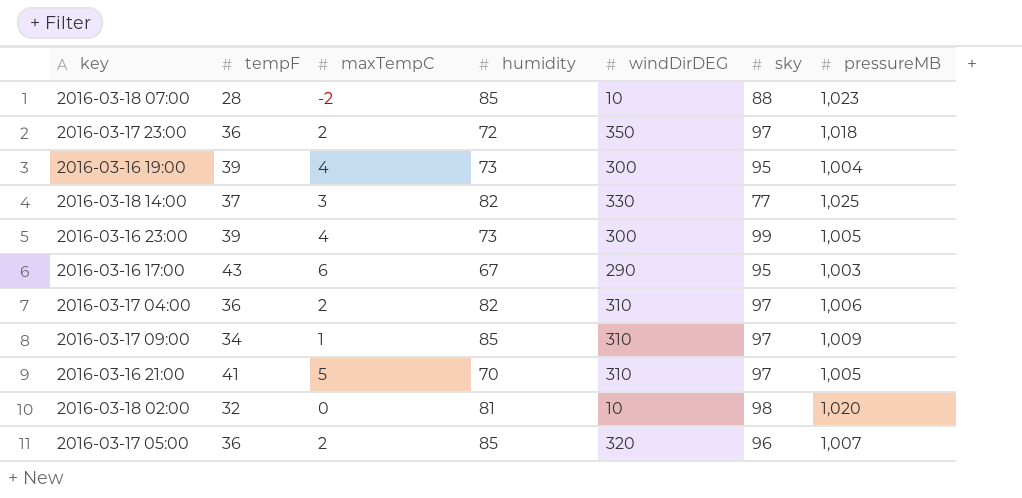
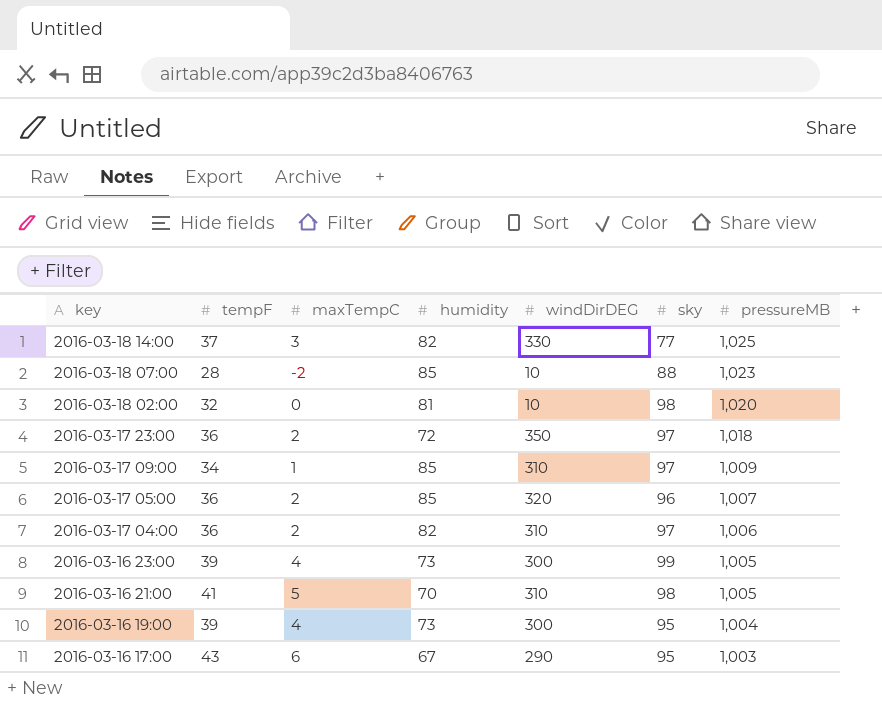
row order: none -> key descending
2016-03-16 21:00 | sky: 97 -> 98

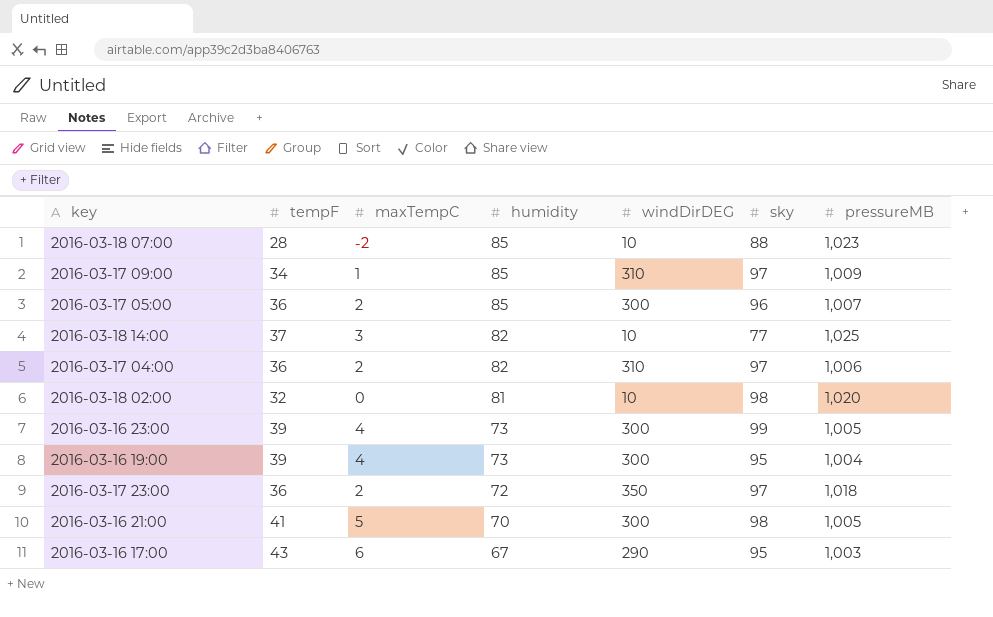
row order: key descending -> humidity descending
2016-03-17 05:00 | windDirDEG: 320 -> 300
2016-03-18 14:00 | windDirDEG: 330 -> 10
2016-03-16 21:00 | windDirDEG: 310 -> 300

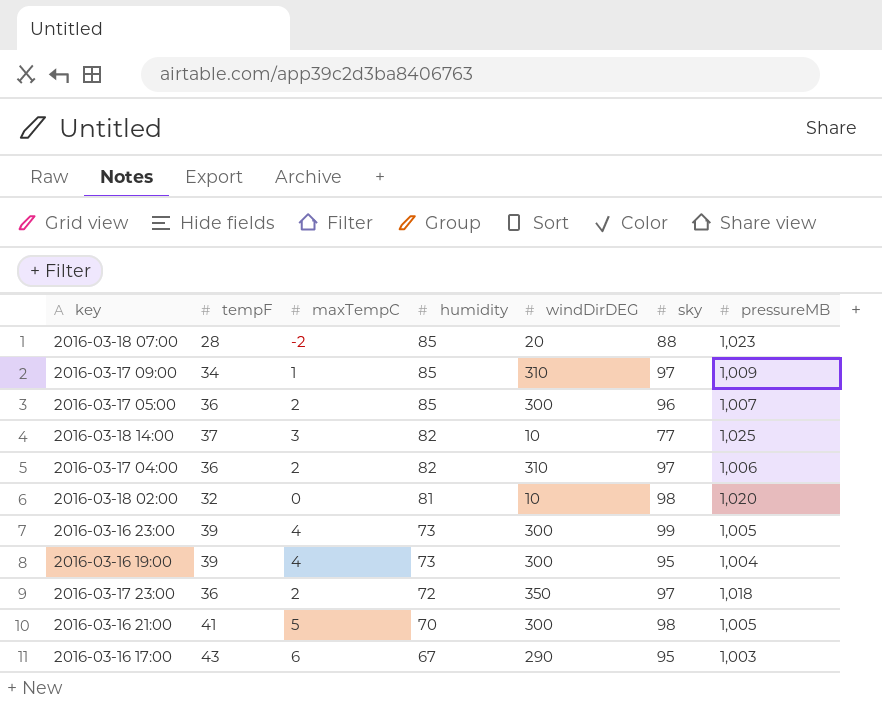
2016-03-18 07:00 | windDirDEG: 10 -> 20

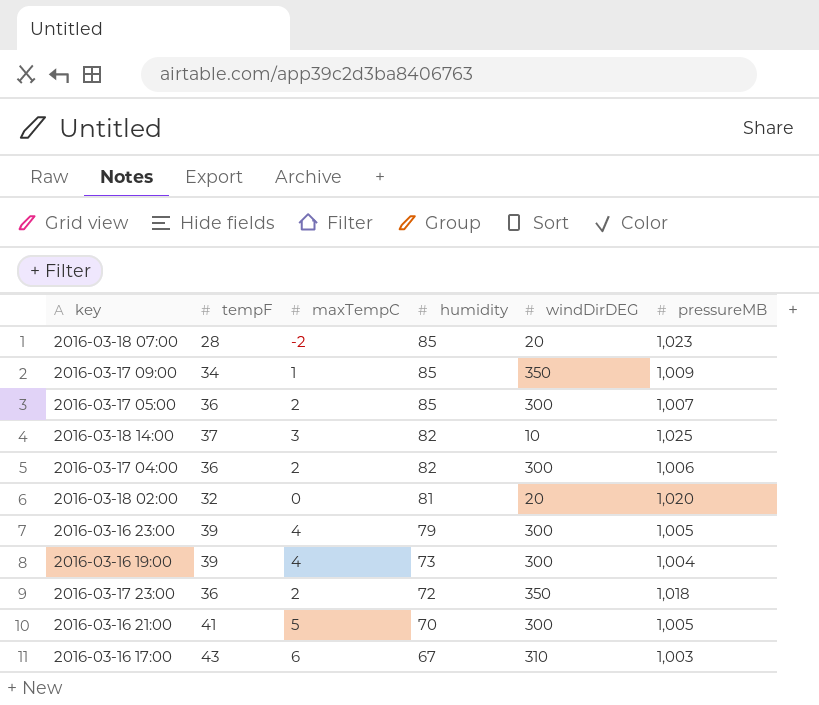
column sky | position: 6 -> none
2016-03-17 09:00 | windDirDEG: 310 -> 350
2016-03-17 04:00 | windDirDEG: 310 -> 300
2016-03-18 02:00 | windDirDEG: 10 -> 20
2016-03-16 23:00 | humidity: 73 -> 79
2016-03-16 17:00 | windDirDEG: 290 -> 310

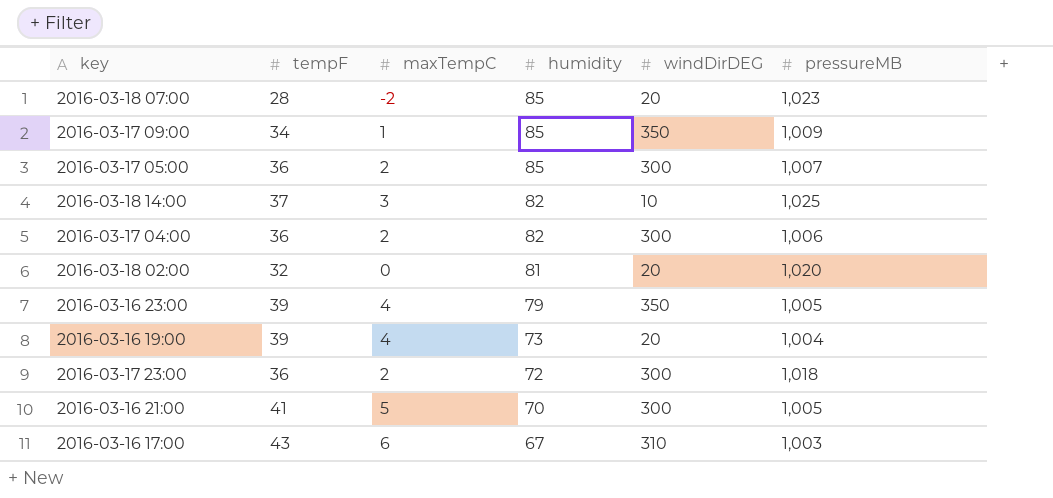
2016-03-16 23:00 | windDirDEG: 300 -> 350
2016-03-16 19:00 | windDirDEG: 300 -> 20
2016-03-17 23:00 | windDirDEG: 350 -> 300

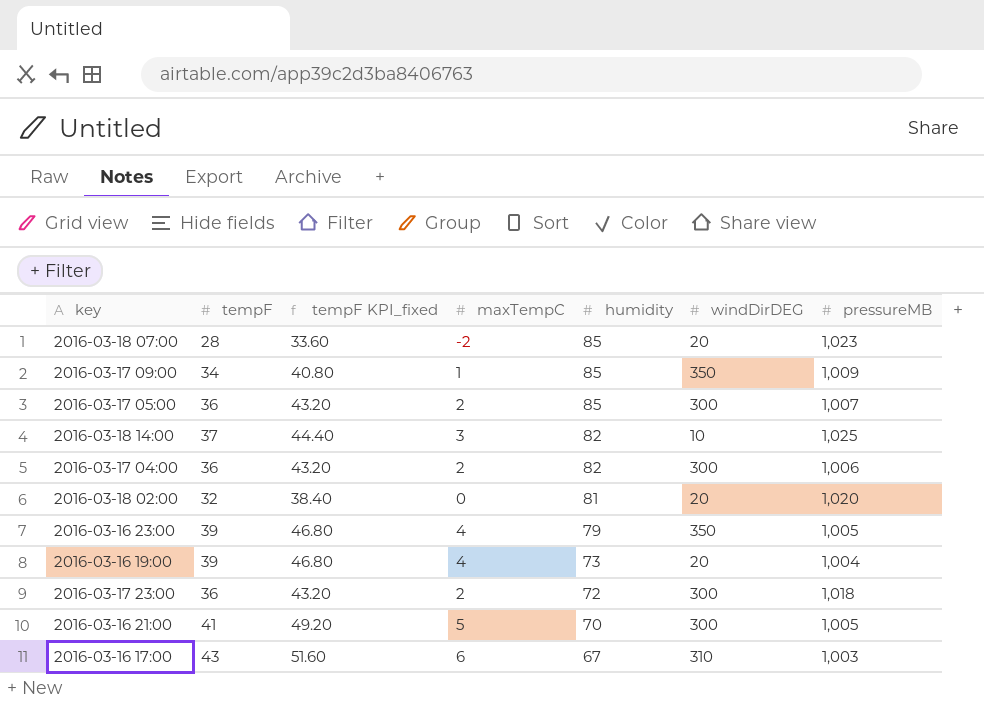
column tempF KPI_fixed | formula: none -> [tempF] * 1.2

